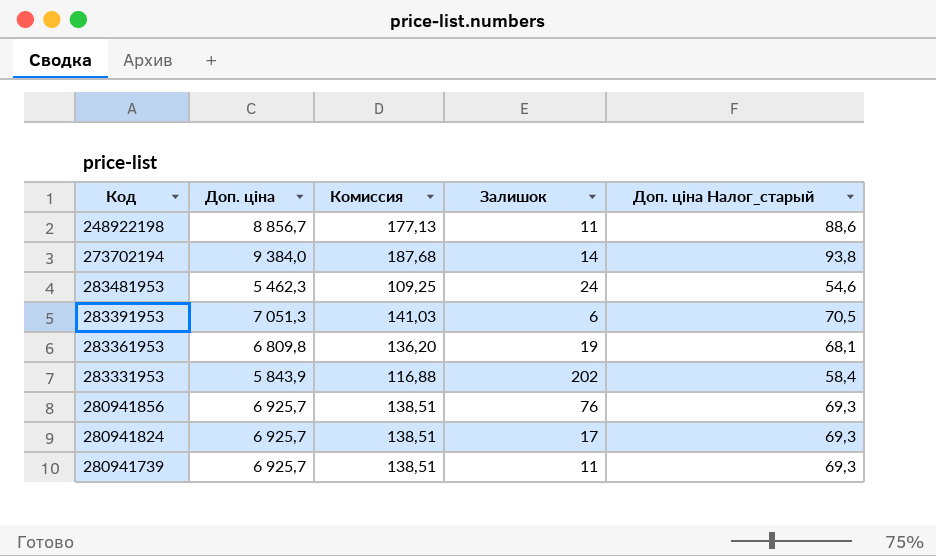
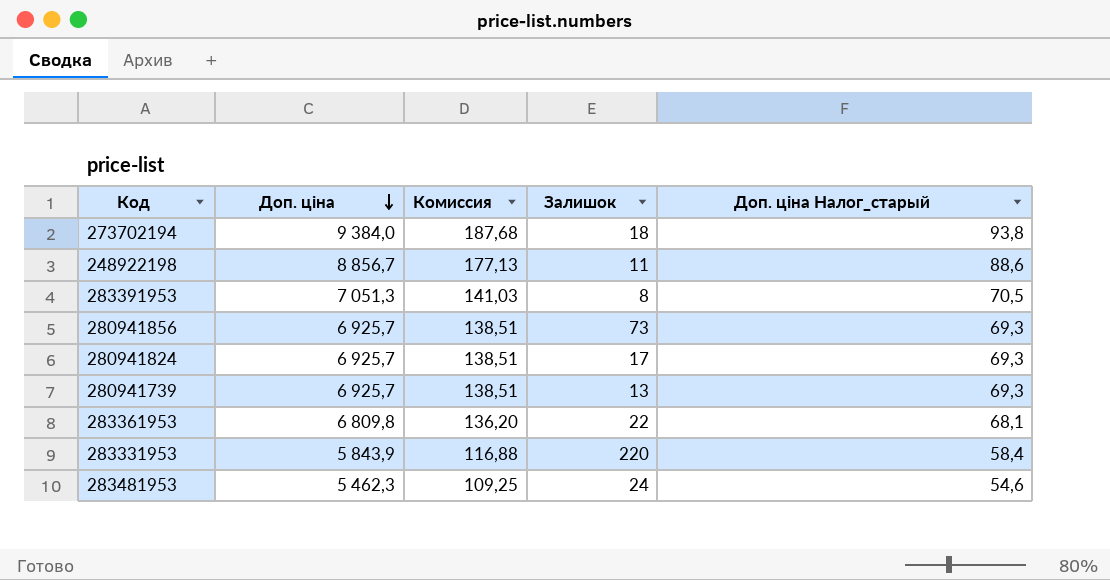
row order: none -> Доп. ціна descending
273702194 | Залишок: 14 -> 18
283391953 | Залишок: 6 -> 8
280941856 | Залишок: 76 -> 73
280941739 | Залишок: 11 -> 13
283361953 | Залишок: 19 -> 22
283331953 | Залишок: 202 -> 220

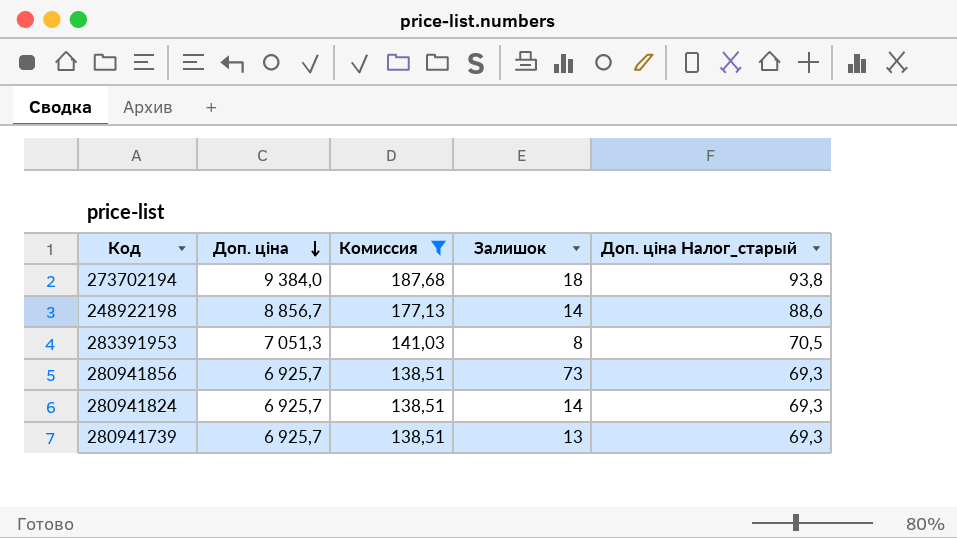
filter: none -> Комиссия >= 138,51
248922198 | Залишок: 11 -> 14
280941824 | Залишок: 17 -> 14

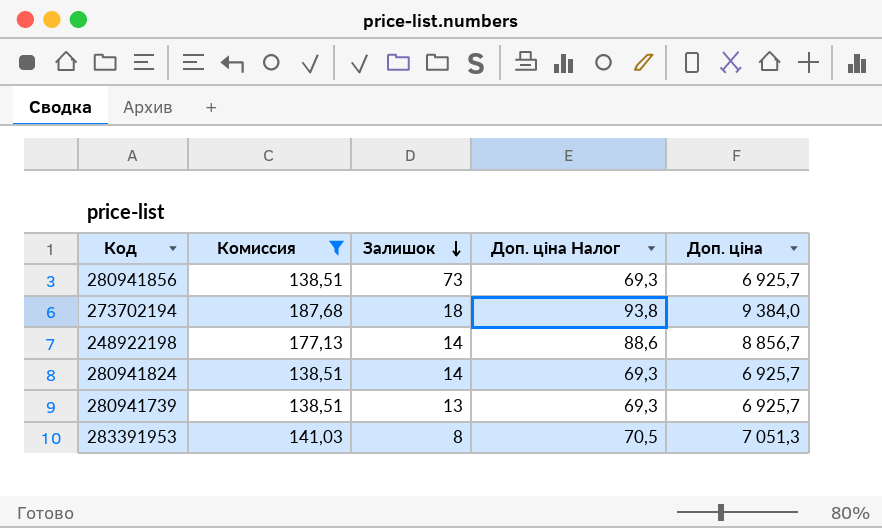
row order: Доп. ціна descending -> Залишок descending
column name: Доп. ціна Налог_старый -> Доп. ціна Налог
column Доп. ціна | position: 2 -> 5

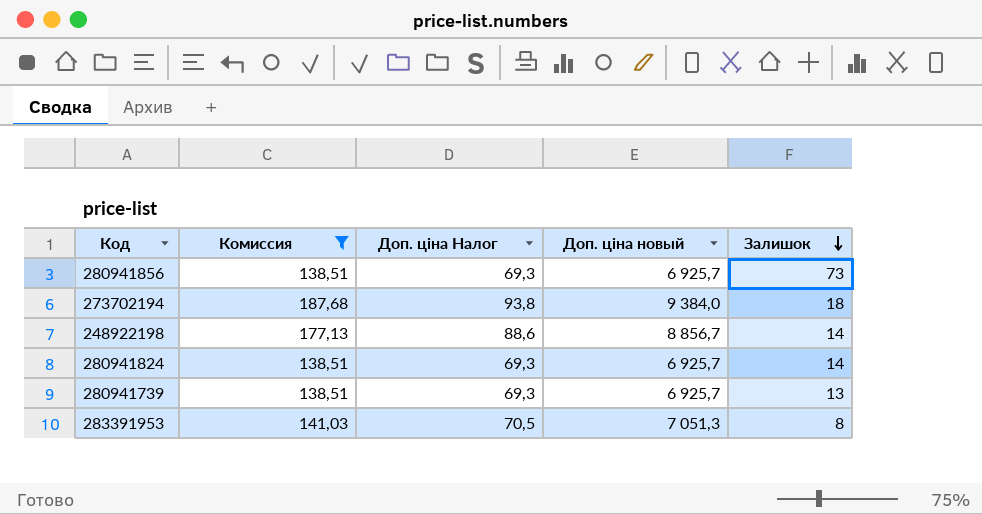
column name: Доп. ціна -> Доп. ціна новый
column Залишок | position: 3 -> 5

